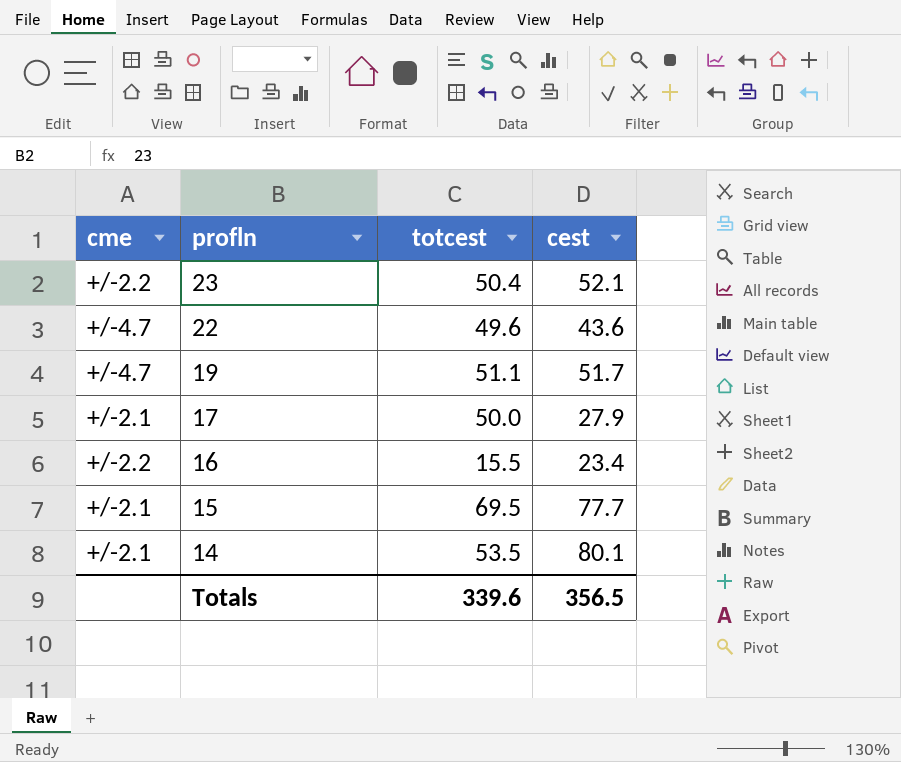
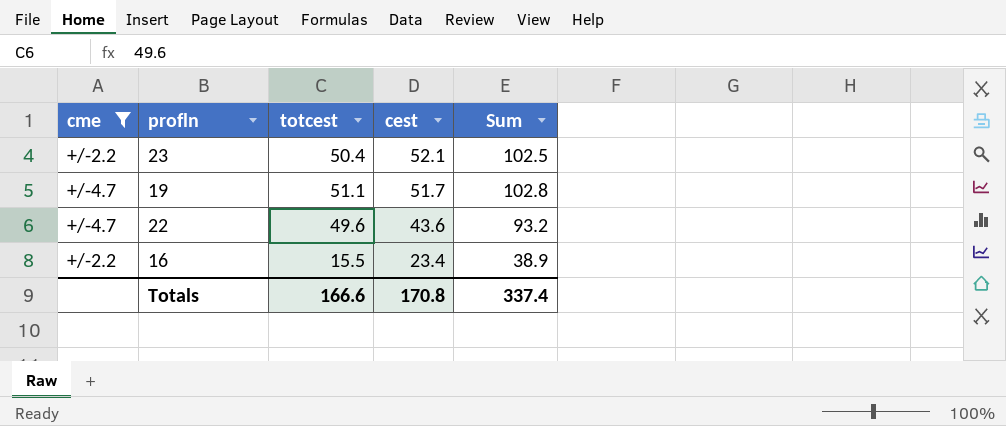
filter: none -> cme != +/-2.1
row order: profln descending -> cest descending
column Sum | formula: none -> [totcest] + [cest]
Totals | totcest: 339.6 -> 166.6
Totals | cest: 356.5 -> 170.8

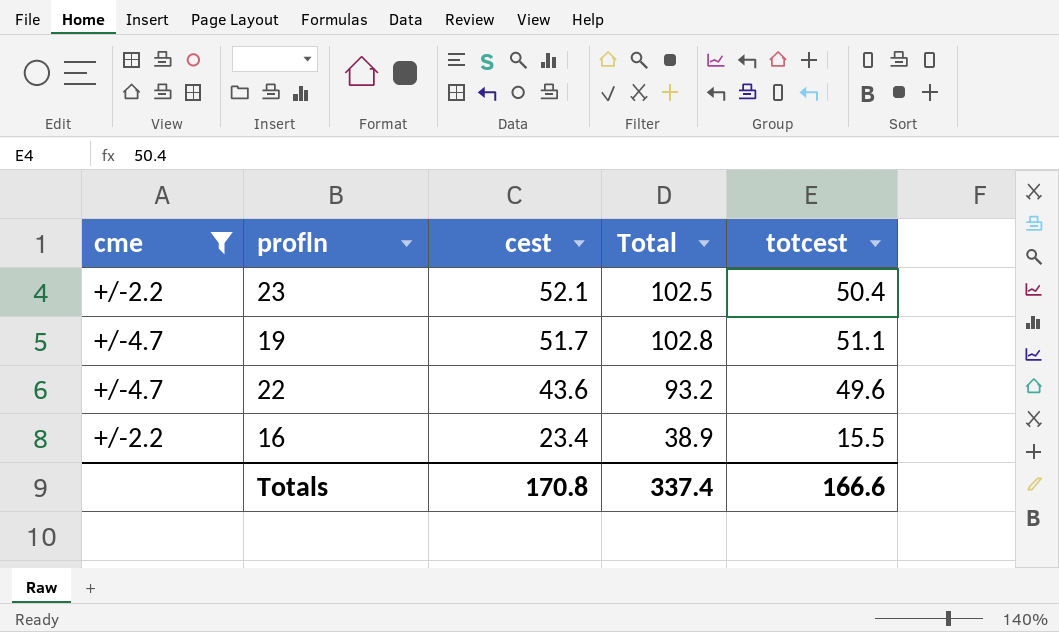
column name: Sum -> Total
column totcest | position: 3 -> 5

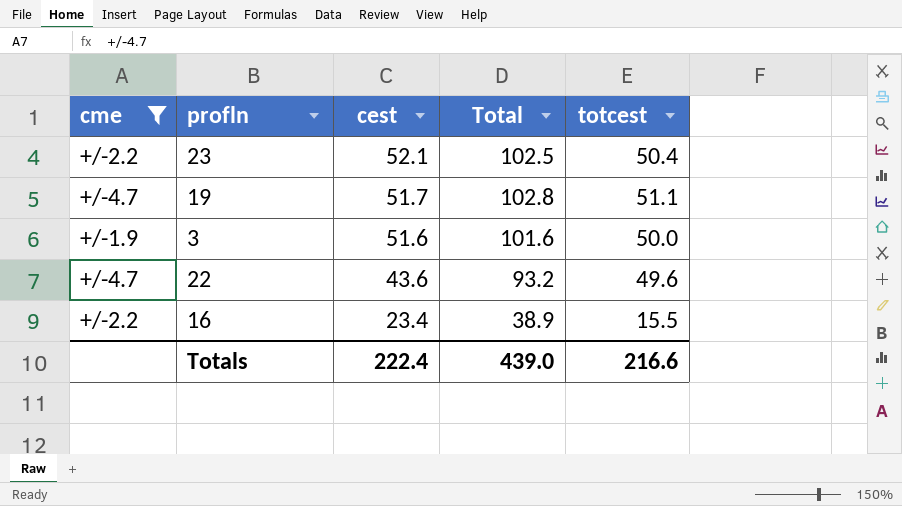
row 3: none -> +/-1.9 | 51.6 | 101.6 | 50.0
Totals | cest: 170.8 -> 222.4
Totals | Total: 337.4 -> 439.0
Totals | totcest: 166.6 -> 216.6

